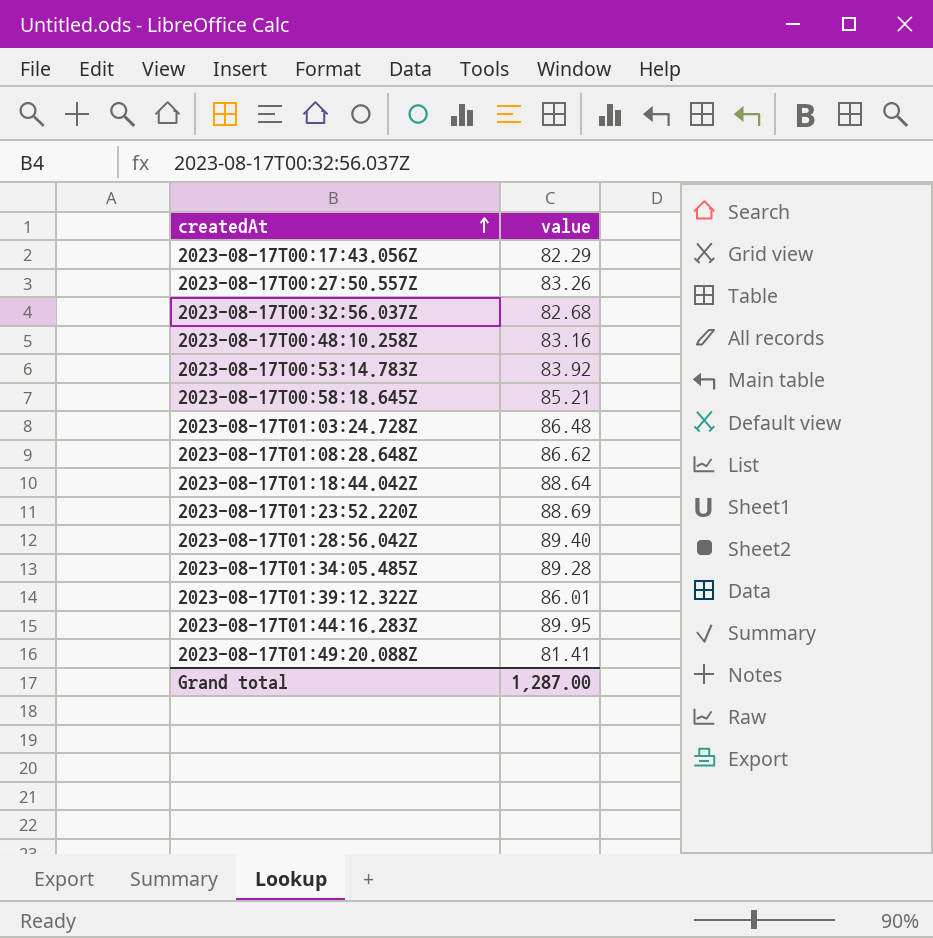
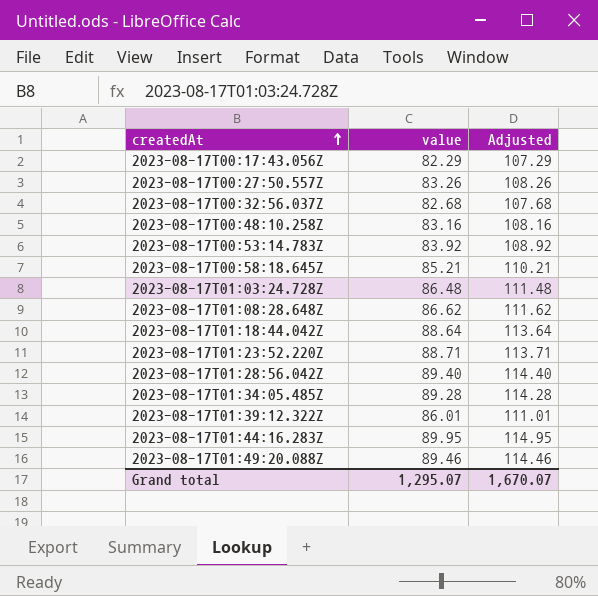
column Adjusted | formula: none -> [value] + 25
2023-08-17T01:23:52.220Z | value: 88.69 -> 88.71
2023-08-17T01:49:20.088Z | value: 81.41 -> 89.46
Grand total | value: 1,287.00 -> 1,295.07

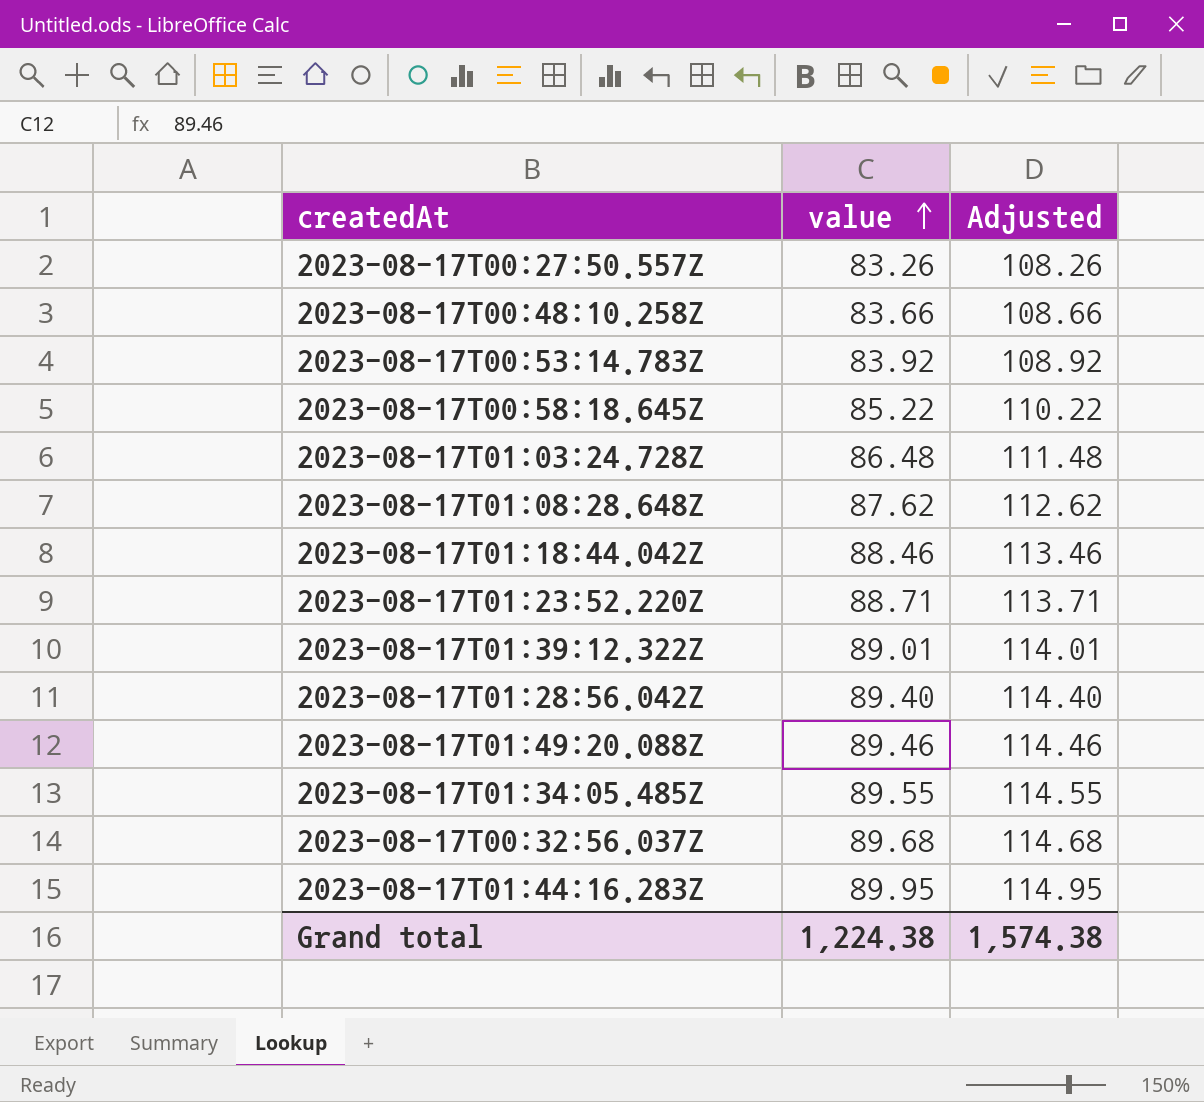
row order: createdAt ascending -> value ascending
row 2023-08-17T00:17:43.056Z: 82.29 | 107.29 -> none
2023-08-17T00:48:10.258Z | value: 83.16 -> 83.66
2023-08-17T00:48:10.258Z | Adjusted: 108.16 -> 108.66
2023-08-17T00:58:18.645Z | value: 85.21 -> 85.22
2023-08-17T00:58:18.645Z | Adjusted: 110.21 -> 110.22
2023-08-17T01:08:28.648Z | value: 86.62 -> 87.62
2023-08-17T01:08:28.648Z | Adjusted: 111.62 -> 112.62
2023-08-17T01:18:44.042Z | value: 88.64 -> 88.46
2023-08-17T01:18:44.042Z | Adjusted: 113.64 -> 113.46
2023-08-17T01:39:12.322Z | value: 86.01 -> 89.01
2023-08-17T01:39:12.322Z | Adjusted: 111.01 -> 114.01
2023-08-17T01:34:05.485Z | value: 89.28 -> 89.55
2023-08-17T01:34:05.485Z | Adjusted: 114.28 -> 114.55
2023-08-17T00:32:56.037Z | value: 82.68 -> 89.68
2023-08-17T00:32:56.037Z | Adjusted: 107.68 -> 114.68
Grand total | value: 1,295.07 -> 1,224.38
Grand total | Adjusted: 1,670.07 -> 1,574.38

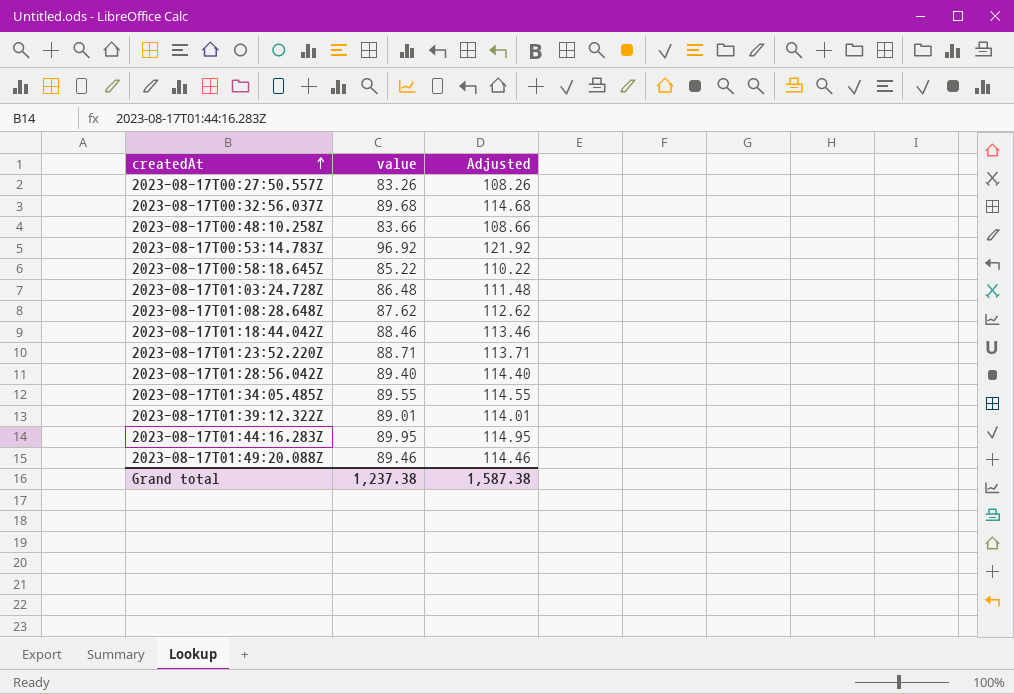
row order: value ascending -> createdAt ascending
2023-08-17T00:53:14.783Z | value: 83.92 -> 96.92
2023-08-17T00:53:14.783Z | Adjusted: 108.92 -> 121.92
Grand total | value: 1,224.38 -> 1,237.38
Grand total | Adjusted: 1,574.38 -> 1,587.38

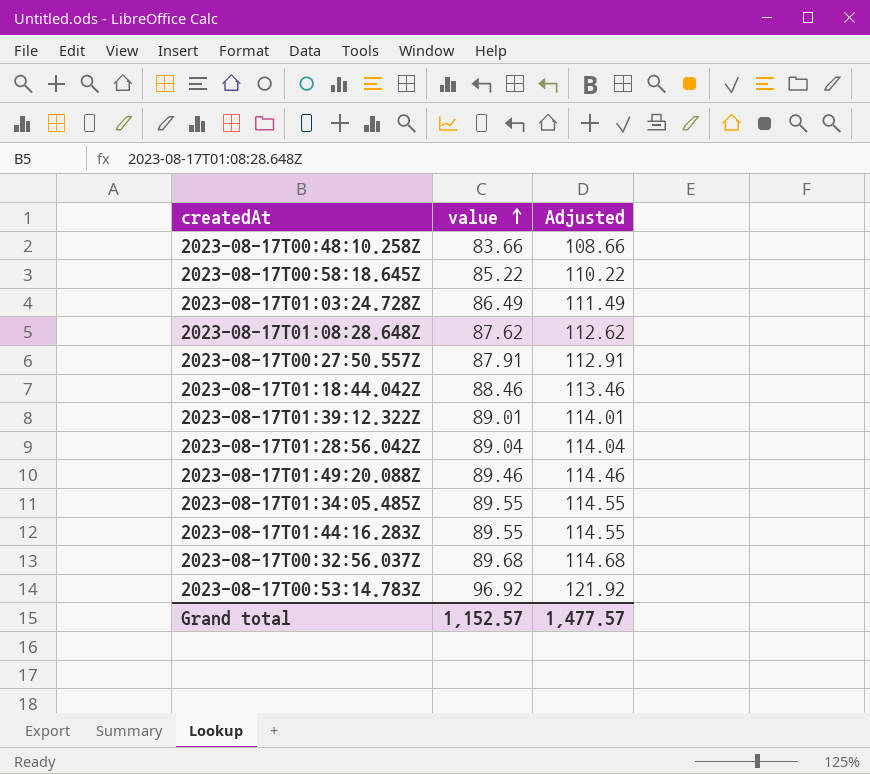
row order: createdAt ascending -> value ascending
row 2023-08-17T01:23:52.220Z: 88.71 | 113.71 -> none
2023-08-17T01:03:24.728Z | value: 86.48 -> 86.49
2023-08-17T01:03:24.728Z | Adjusted: 111.48 -> 111.49
2023-08-17T00:27:50.557Z | value: 83.26 -> 87.91
2023-08-17T00:27:50.557Z | Adjusted: 108.26 -> 112.91
2023-08-17T01:28:56.042Z | value: 89.40 -> 89.04
2023-08-17T01:28:56.042Z | Adjusted: 114.40 -> 114.04
2023-08-17T01:44:16.283Z | value: 89.95 -> 89.55
2023-08-17T01:44:16.283Z | Adjusted: 114.95 -> 114.55
Grand total | value: 1,237.38 -> 1,152.57
Grand total | Adjusted: 1,587.38 -> 1,477.57

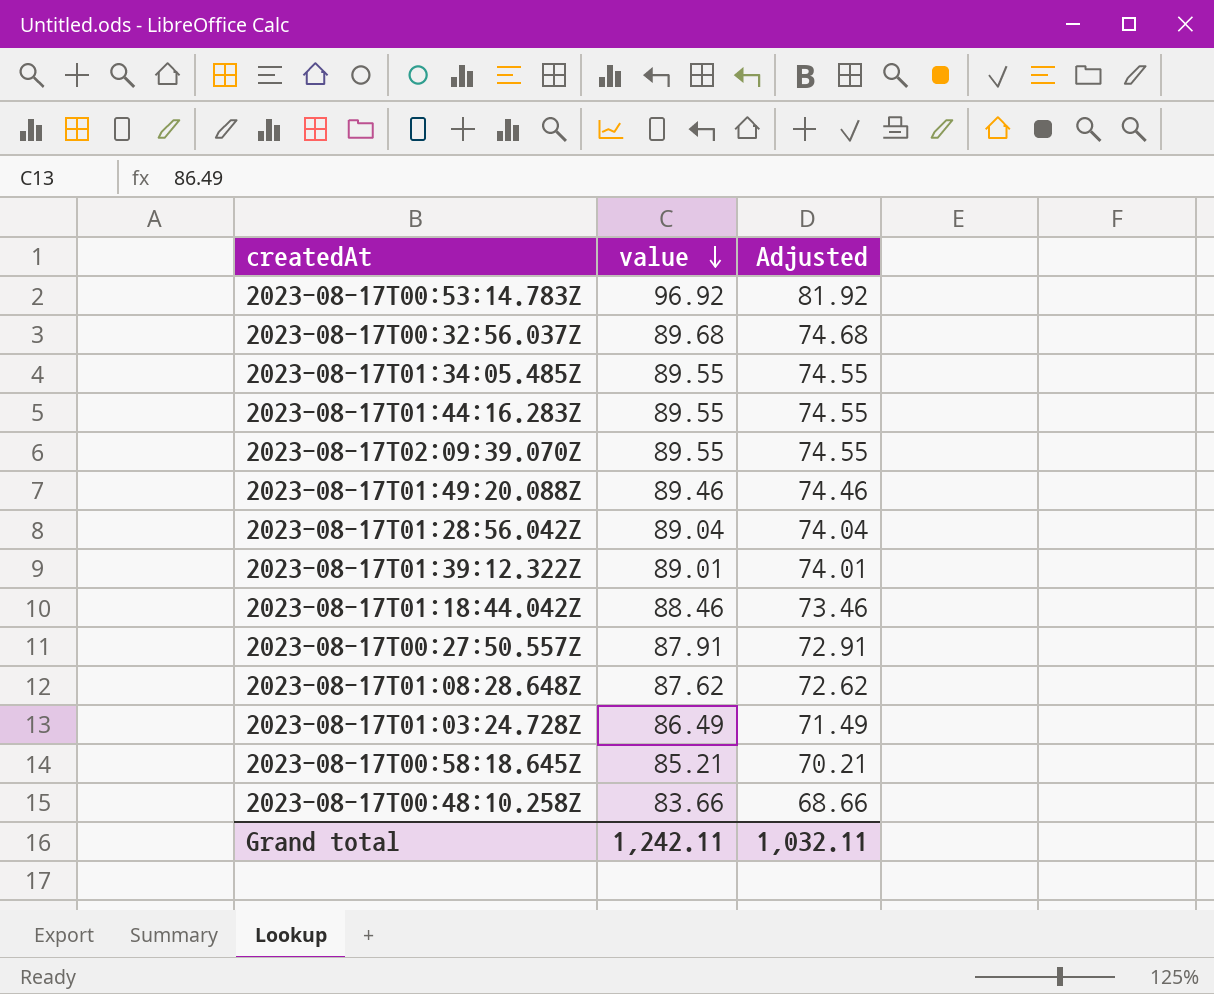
row order: value ascending -> value descending
column Adjusted | formula: [value] + 25 -> [value] - 15
row 2023-08-17T02:09:39.070Z: none -> 89.55 | 74.55
2023-08-17T00:58:18.645Z | value: 85.22 -> 85.21
Grand total | value: 1,152.57 -> 1,242.11
Grand total | Adjusted: 1,477.57 -> 1,032.11

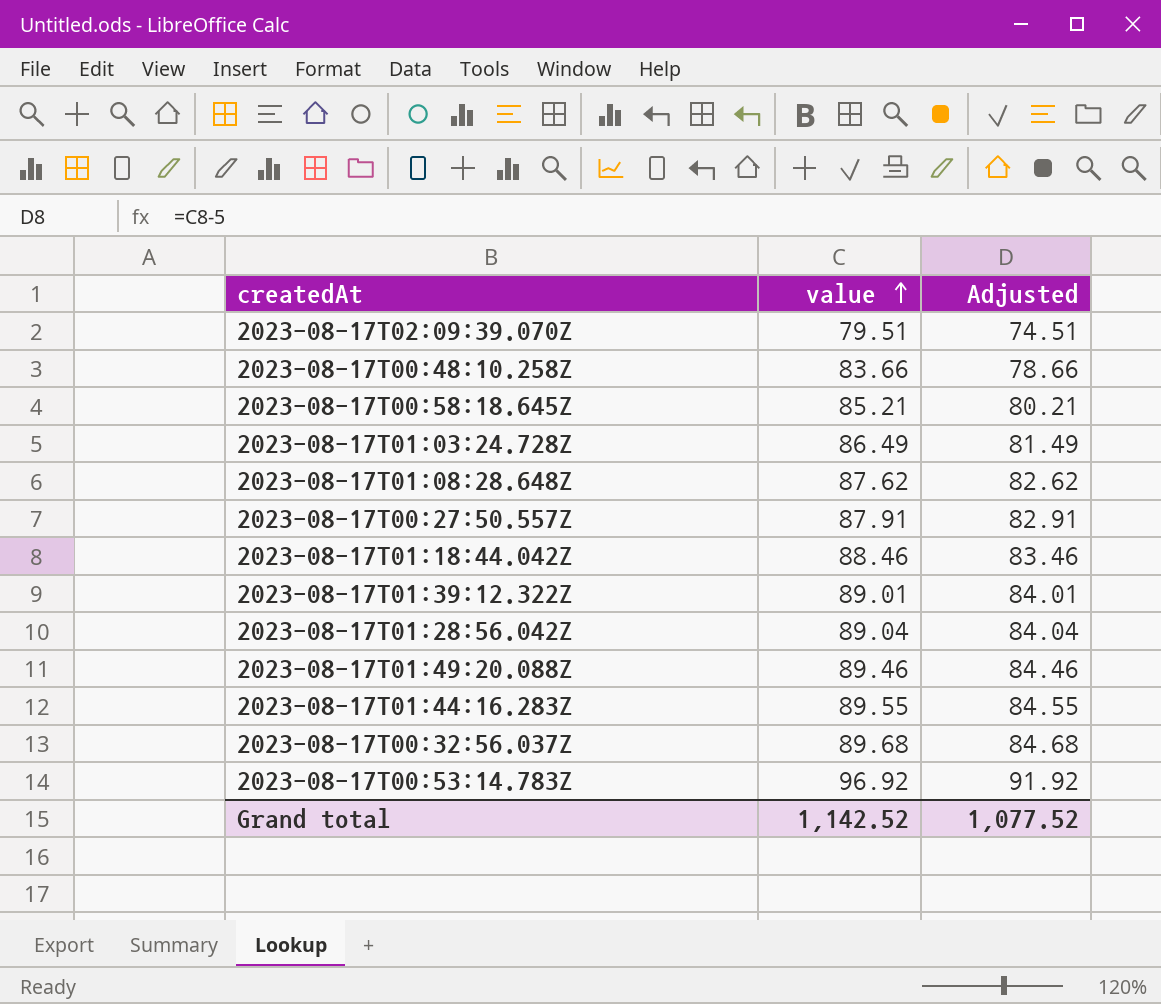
row order: value descending -> value ascending
column Adjusted | formula: [value] - 15 -> [value] - 5
row 2023-08-17T01:34:05.485Z: 89.55 | 74.55 -> none
2023-08-17T02:09:39.070Z | value: 89.55 -> 79.51
Grand total | value: 1,242.11 -> 1,142.52
Grand total | Adjusted: 1,032.11 -> 1,077.52

